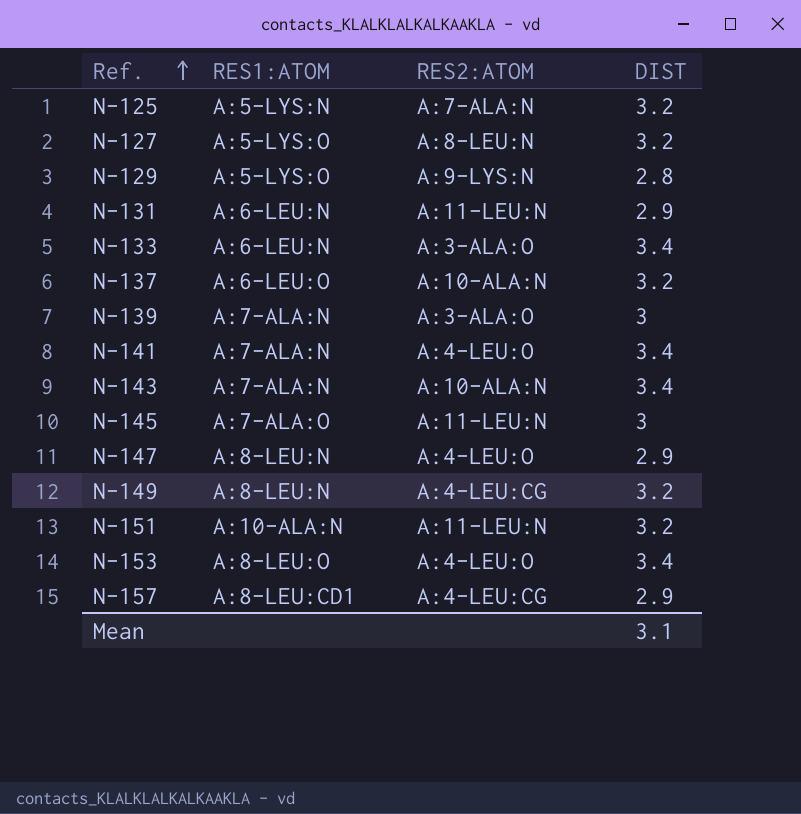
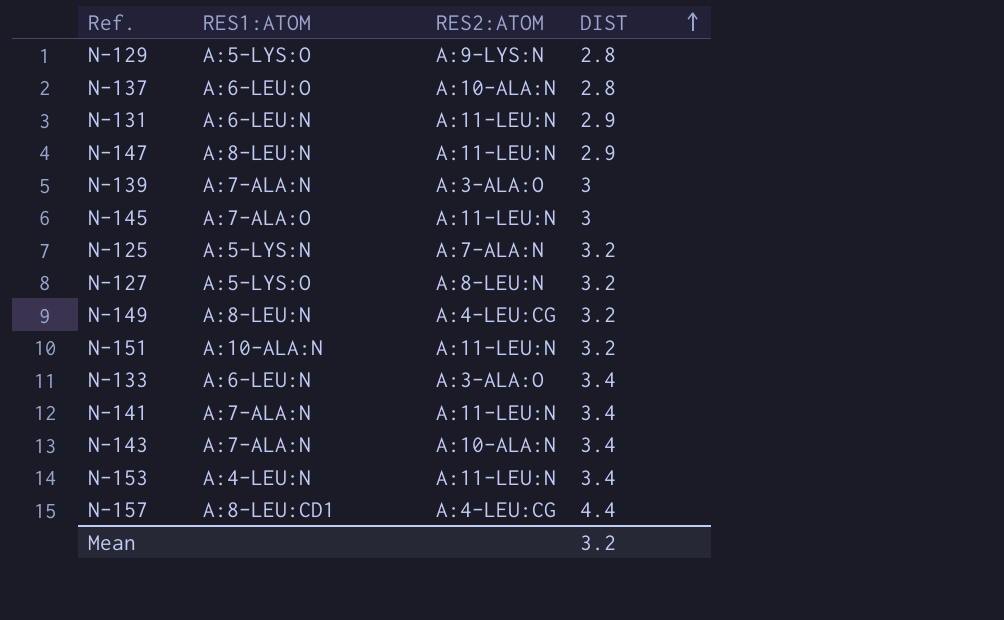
row order: Ref. ascending -> DIST ascending
N-137 | DIST: 3.2 -> 2.8
N-147 | RES2:ATOM: A:4-LEU:O -> A:11-LEU:N
N-141 | RES2:ATOM: A:4-LEU:O -> A:11-LEU:N
N-153 | RES1:ATOM: A:8-LEU:O -> A:4-LEU:N
N-153 | RES2:ATOM: A:4-LEU:O -> A:11-LEU:N
N-157 | DIST: 2.9 -> 4.4
Mean | DIST: 3.1 -> 3.2

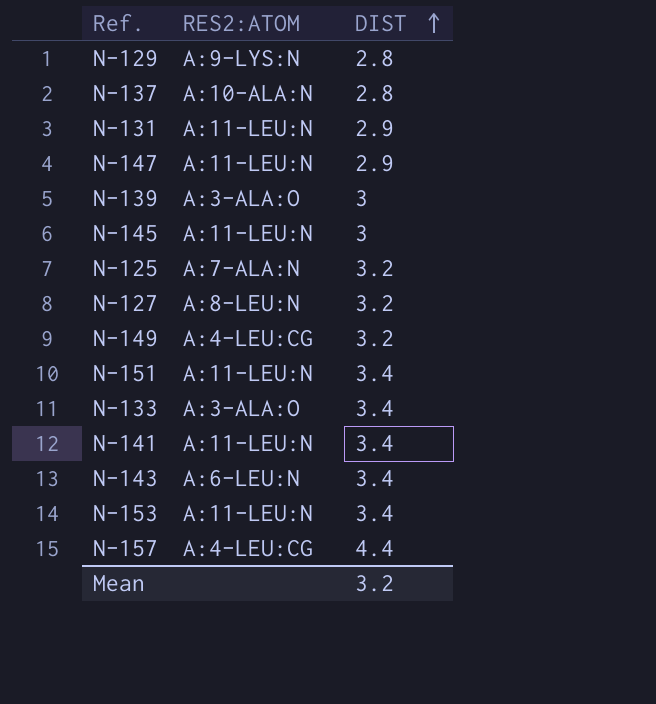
column RES1:ATOM | position: 2 -> none
N-151 | DIST: 3.2 -> 3.4
N-143 | RES2:ATOM: A:10-ALA:N -> A:6-LEU:N

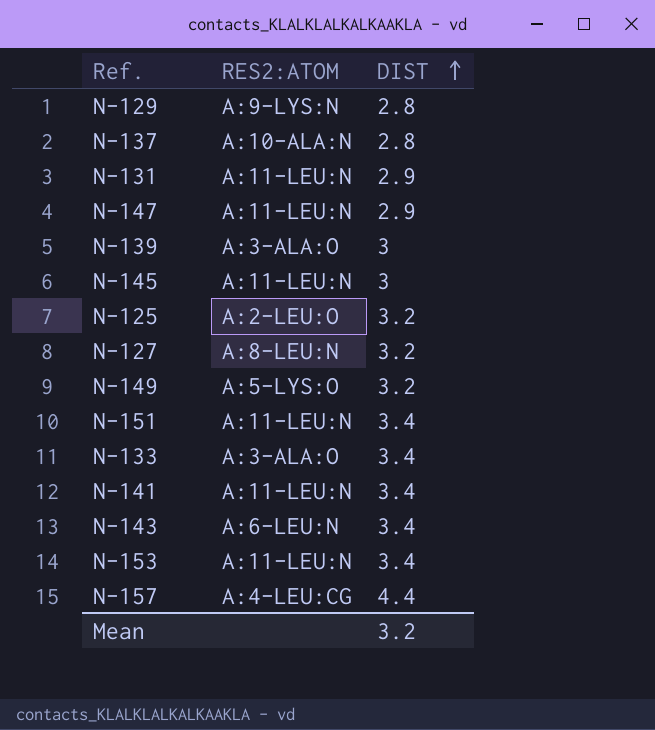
N-125 | RES2:ATOM: A:7-ALA:N -> A:2-LEU:O
N-149 | RES2:ATOM: A:4-LEU:CG -> A:5-LYS:O

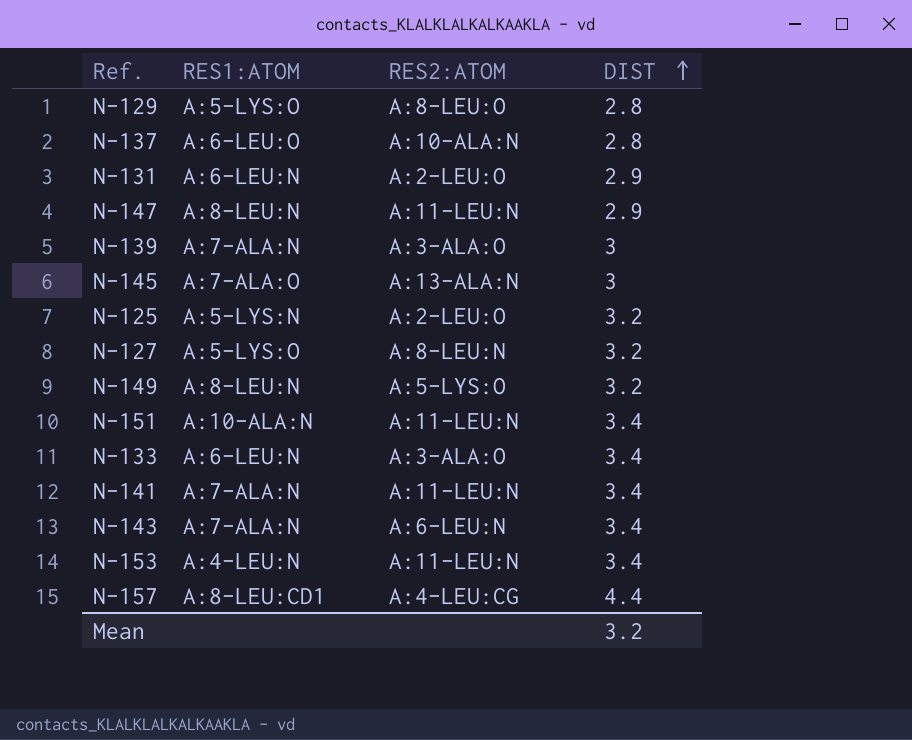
column RES1:ATOM | position: none -> 2
N-129 | RES2:ATOM: A:9-LYS:N -> A:8-LEU:O
N-131 | RES2:ATOM: A:11-LEU:N -> A:2-LEU:O
N-145 | RES2:ATOM: A:11-LEU:N -> A:13-ALA:N

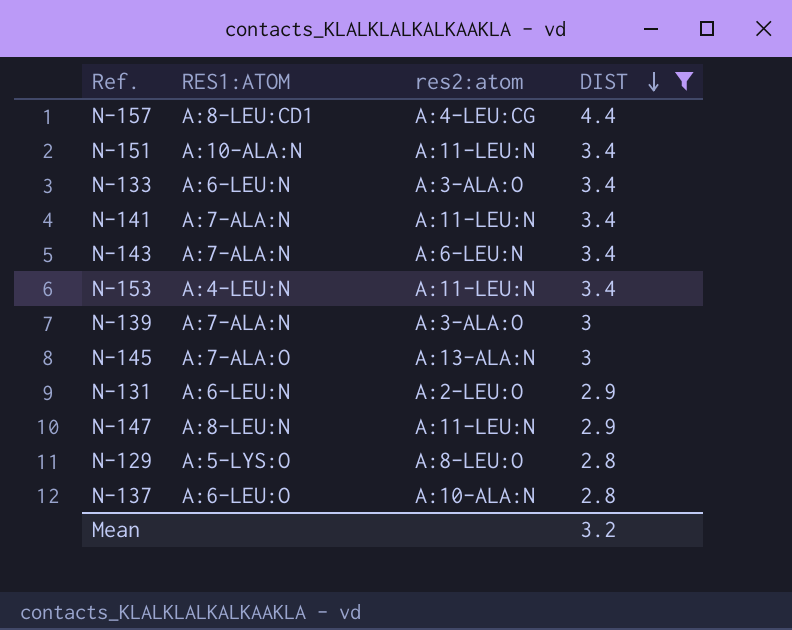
filter: none -> DIST != 3.2
row order: DIST ascending -> DIST descending
column name: RES2:ATOM -> res2:atom

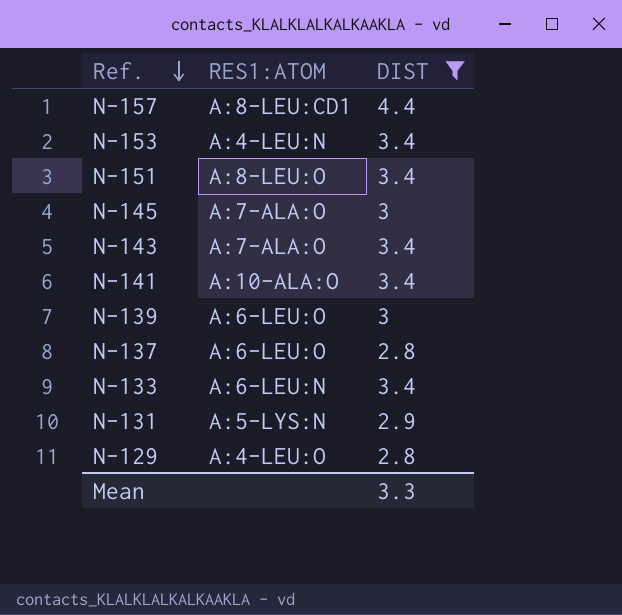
row order: DIST descending -> Ref. descending
column res2:atom | position: 3 -> none
row N-147: A:8-LEU:N | A:11-LEU:N | 2.9 -> none
N-151 | RES1:ATOM: A:10-ALA:N -> A:8-LEU:O
N-143 | RES1:ATOM: A:7-ALA:N -> A:7-ALA:O
N-141 | RES1:ATOM: A:7-ALA:N -> A:10-ALA:O
N-139 | RES1:ATOM: A:7-ALA:N -> A:6-LEU:O
N-131 | RES1:ATOM: A:6-LEU:N -> A:5-LYS:N
N-129 | RES1:ATOM: A:5-LYS:O -> A:4-LEU:O
Mean | DIST: 3.2 -> 3.3

